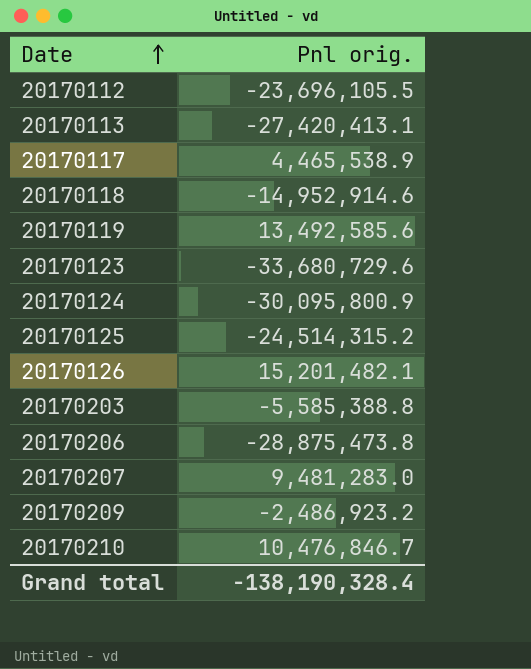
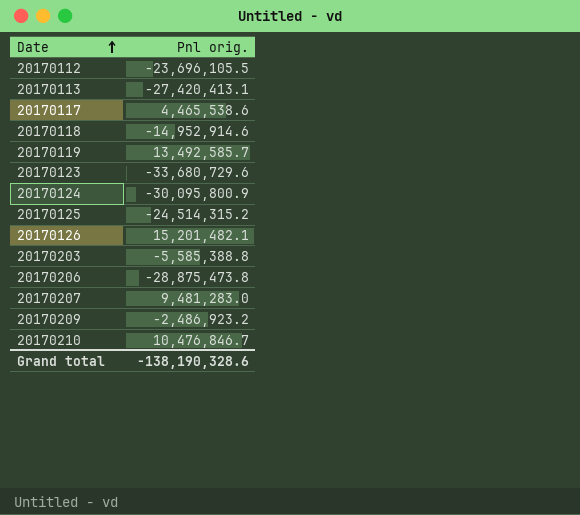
20170117 | Pnl orig.: 4,465,538.9 -> 4,465,538.6
20170119 | Pnl orig.: 13,492,585.6 -> 13,492,585.7
Grand total | Pnl orig.: -138,190,328.4 -> -138,190,328.6

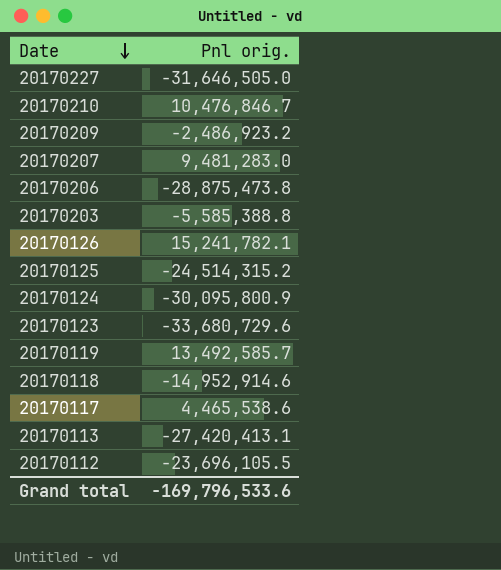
row order: Date ascending -> Date descending
row 20170227: none -> -31,646,505.0
20170126 | Pnl orig.: 15,201,482.1 -> 15,241,782.1
Grand total | Pnl orig.: -138,190,328.6 -> -169,796,533.6

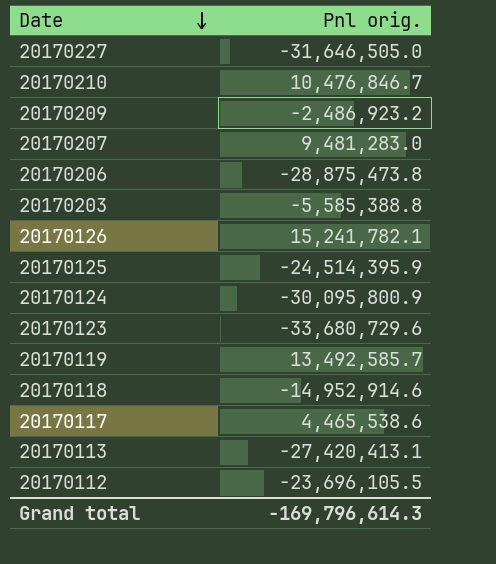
20170125 | Pnl orig.: -24,514,315.2 -> -24,514,395.9
Grand total | Pnl orig.: -169,796,533.6 -> -169,796,614.3

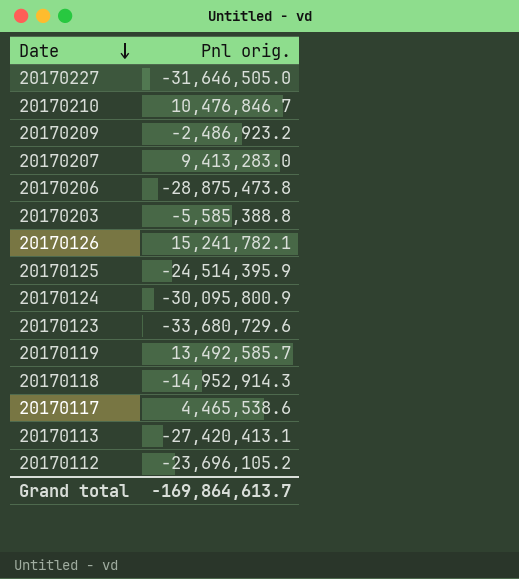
20170207 | Pnl orig.: 9,481,283.0 -> 9,413,283.0
20170118 | Pnl orig.: -14,952,914.6 -> -14,952,914.3
20170112 | Pnl orig.: -23,696,105.5 -> -23,696,105.2
Grand total | Pnl orig.: -169,796,614.3 -> -169,864,613.7

